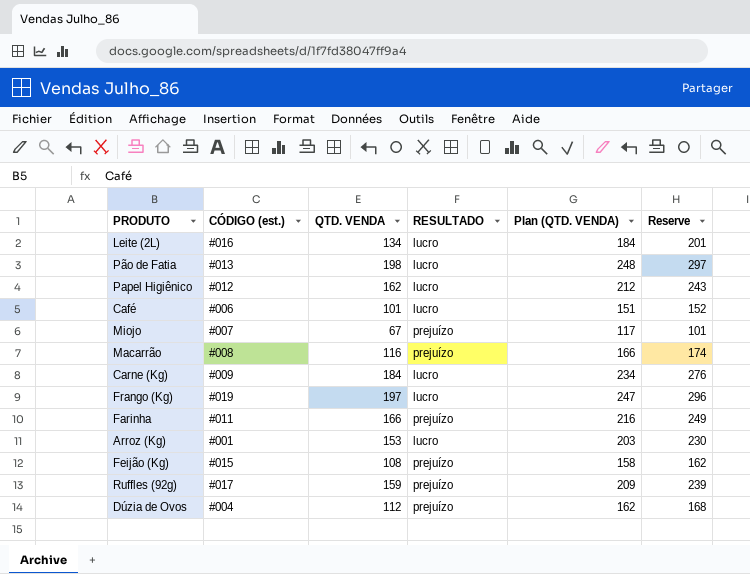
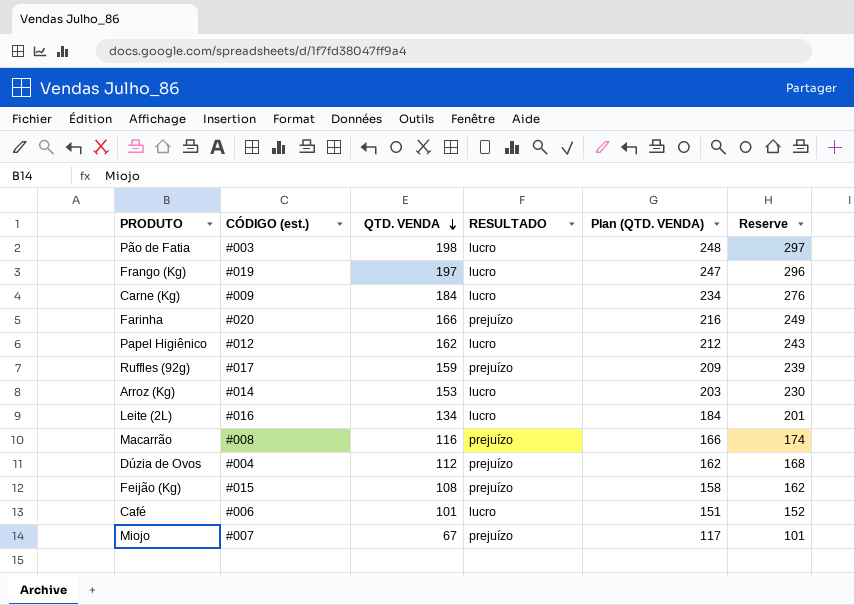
row order: none -> QTD. VENDA descending
Pão de Fatia | CÓDIGO (est.): #013 -> #003
Farinha | CÓDIGO (est.): #011 -> #020
Arroz (Kg) | CÓDIGO (est.): #001 -> #014

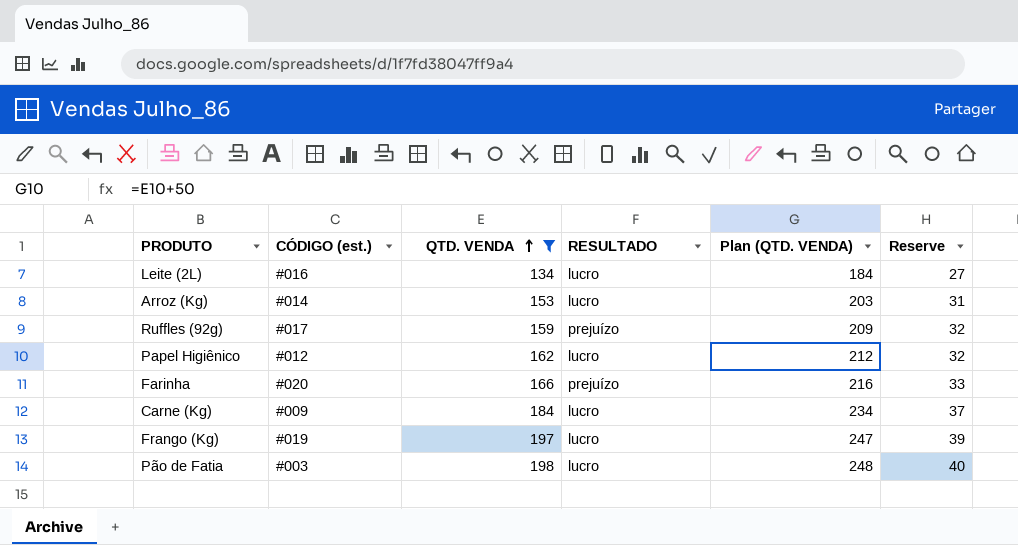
filter: none -> QTD. VENDA >= 134
row order: QTD. VENDA descending -> QTD. VENDA ascending
column Reserve | formula: [QTD. VENDA] * 1.5 -> [QTD. VENDA] * 0.2

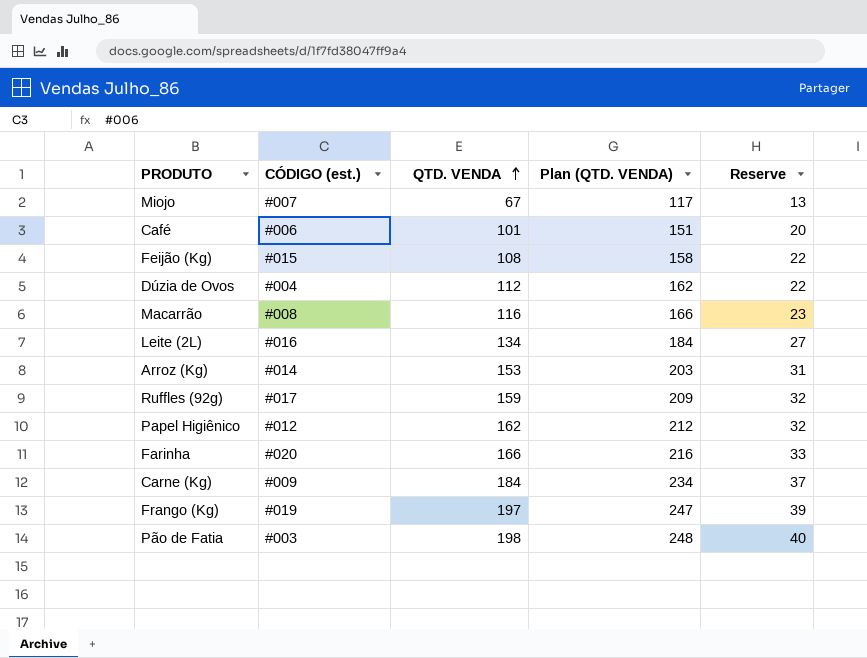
filter: QTD. VENDA >= 134 -> none
column RESULTADO | position: 4 -> none

